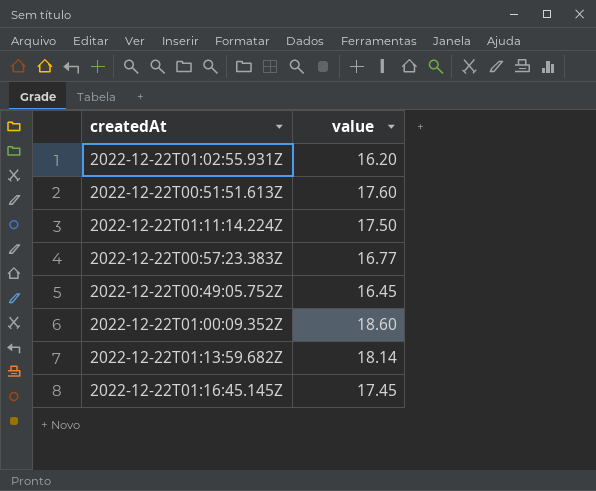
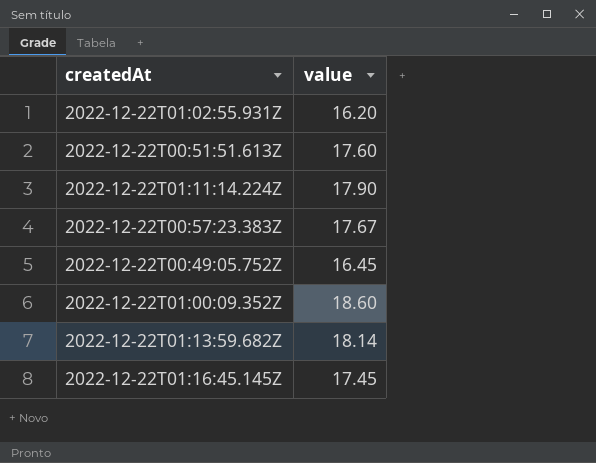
2022-12-22T01:11:14.224Z | value: 17.50 -> 17.90
2022-12-22T00:57:23.383Z | value: 16.77 -> 17.67

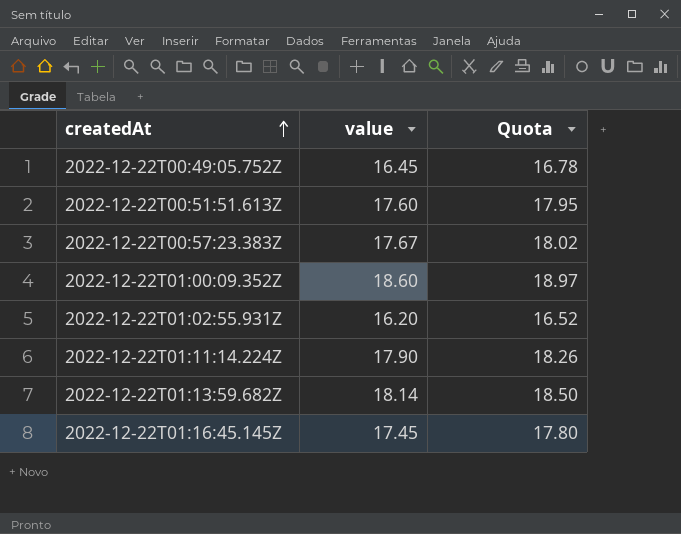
row order: none -> createdAt ascending
column Quota | formula: none -> [value] * 1.02

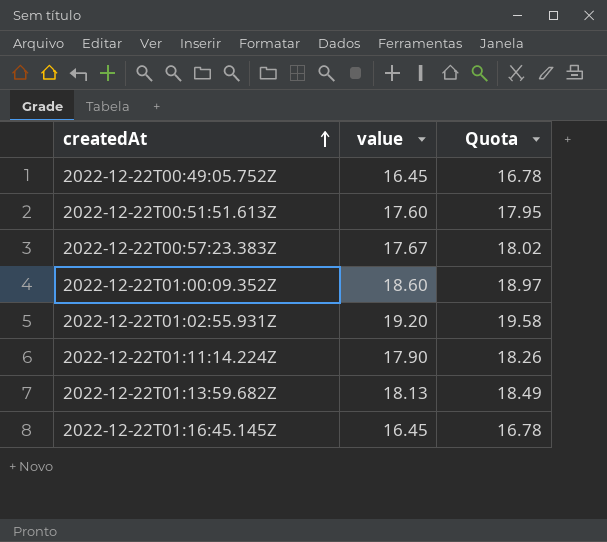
2022-12-22T01:02:55.931Z | value: 16.20 -> 19.20
2022-12-22T01:02:55.931Z | Quota: 16.52 -> 19.58
2022-12-22T01:13:59.682Z | value: 18.14 -> 18.13
2022-12-22T01:13:59.682Z | Quota: 18.50 -> 18.49
2022-12-22T01:16:45.145Z | value: 17.45 -> 16.45
2022-12-22T01:16:45.145Z | Quota: 17.80 -> 16.78

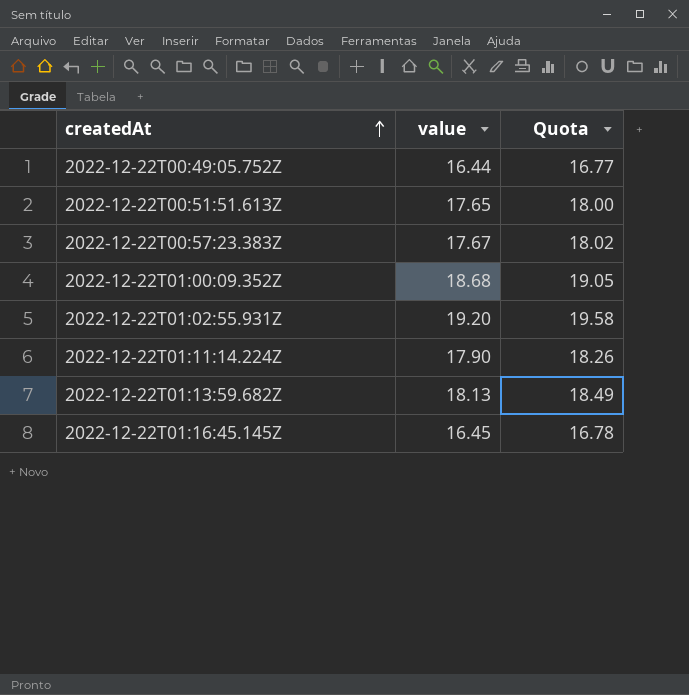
2022-12-22T00:49:05.752Z | value: 16.45 -> 16.44
2022-12-22T00:49:05.752Z | Quota: 16.78 -> 16.77
2022-12-22T00:51:51.613Z | value: 17.60 -> 17.65
2022-12-22T00:51:51.613Z | Quota: 17.95 -> 18.00
2022-12-22T01:00:09.352Z | value: 18.60 -> 18.68
2022-12-22T01:00:09.352Z | Quota: 18.97 -> 19.05

